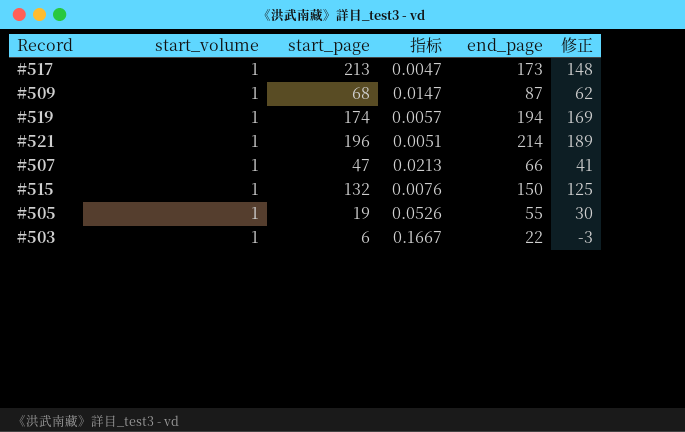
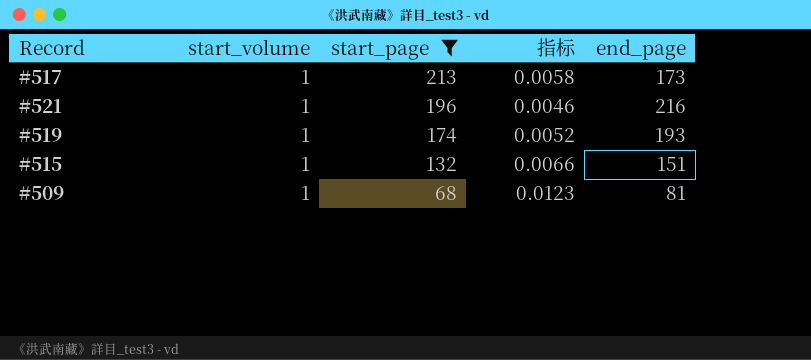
filter: none -> start_page >= 68
row order: none -> start_page descending
column 修正 | formula: [end_page] - 25 -> none
column 指标 | formula: [start_volume] / [start_page] -> [start_volume] / [end_page]
#521 | end_page: 214 -> 216
#519 | end_page: 194 -> 193
#515 | end_page: 150 -> 151
#509 | end_page: 87 -> 81

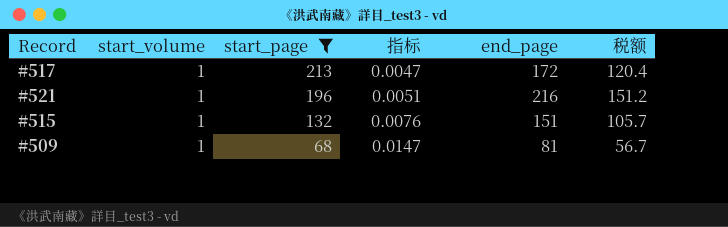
column 指标 | formula: [start_volume] / [end_page] -> [start_volume] / [start_page]
column 税额 | formula: none -> [end_page] * 0.7
row #519: 1 | 174 | 0.0052 | 193 -> none
#517 | end_page: 173 -> 172

